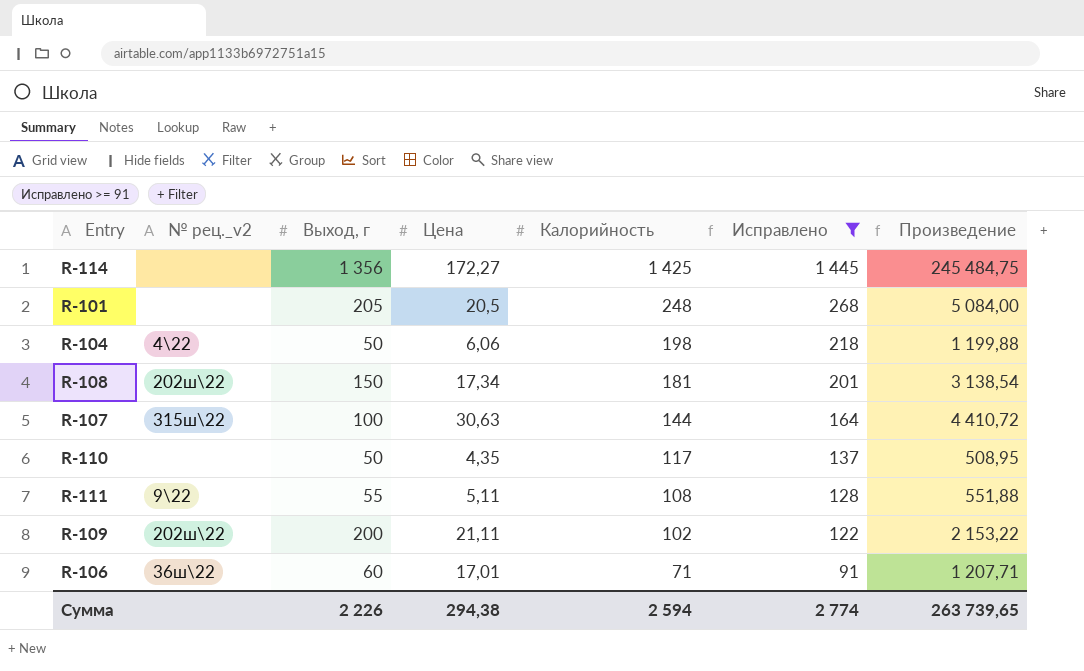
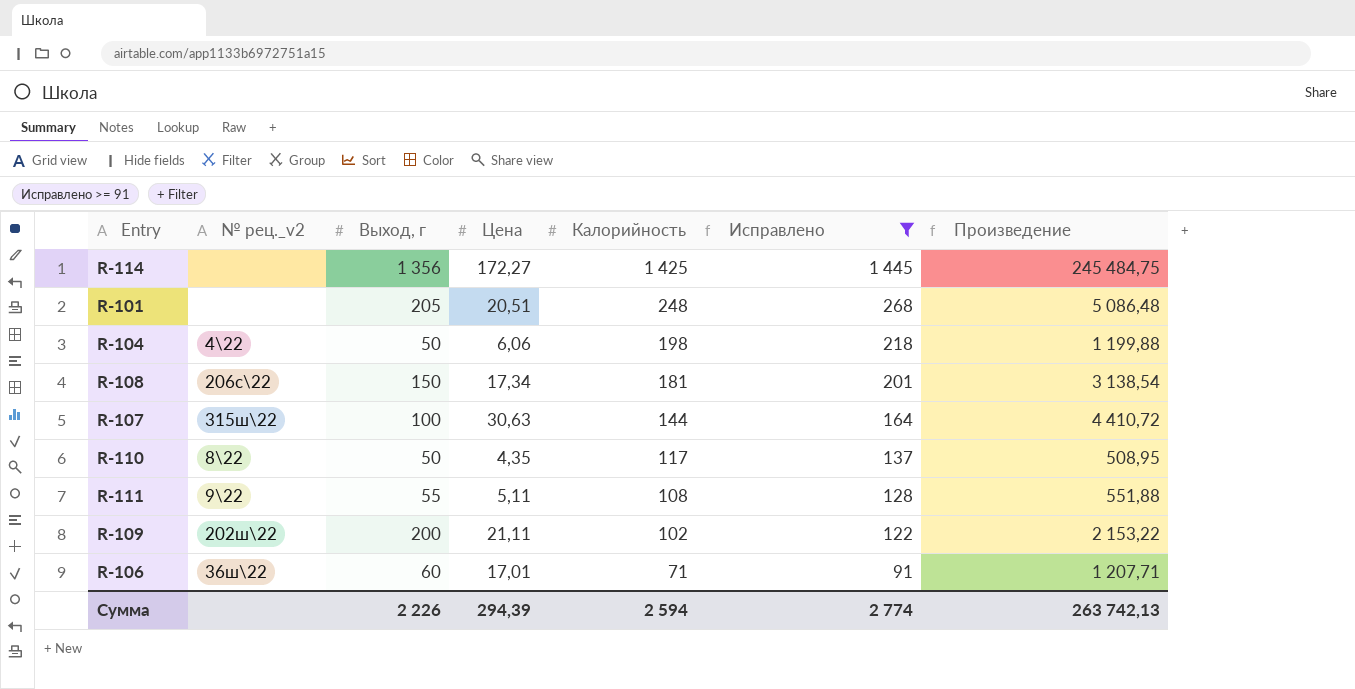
R-101 | Цена: 20,5 -> 20,51
R-101 | Произведение: 5 084,00 -> 5 086,48
R-108 | № рец._v2: 202ш\22 -> 206с\22
R-110 | № рец._v2: none -> 8\22
Сумма | Цена: 294,38 -> 294,39
Сумма | Произведение: 263 739,65 -> 263 742,13

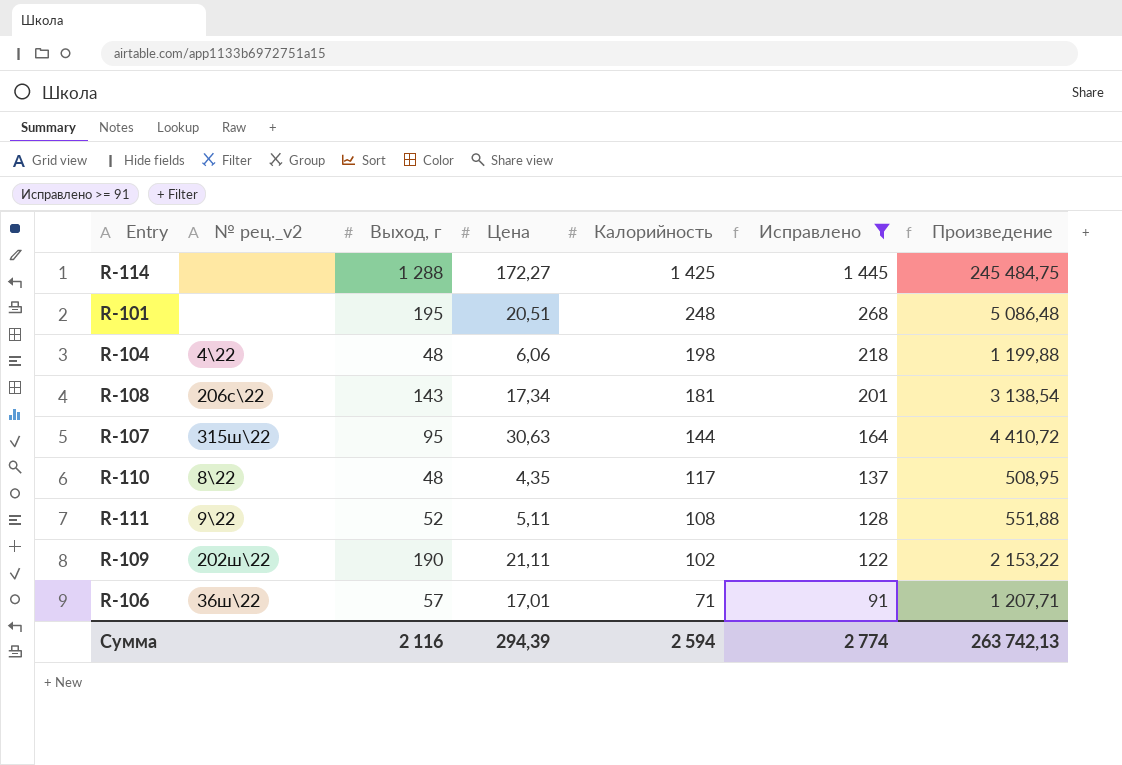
R-114 | Выход, г: 1 356 -> 1 288
R-101 | Выход, г: 205 -> 195
R-104 | Выход, г: 50 -> 48
R-108 | Выход, г: 150 -> 143
R-107 | Выход, г: 100 -> 95
R-110 | Выход, г: 50 -> 48
R-111 | Выход, г: 55 -> 52
R-109 | Выход, г: 200 -> 190
R-106 | Выход, г: 60 -> 57
Сумма | Выход, г: 2 226 -> 2 116

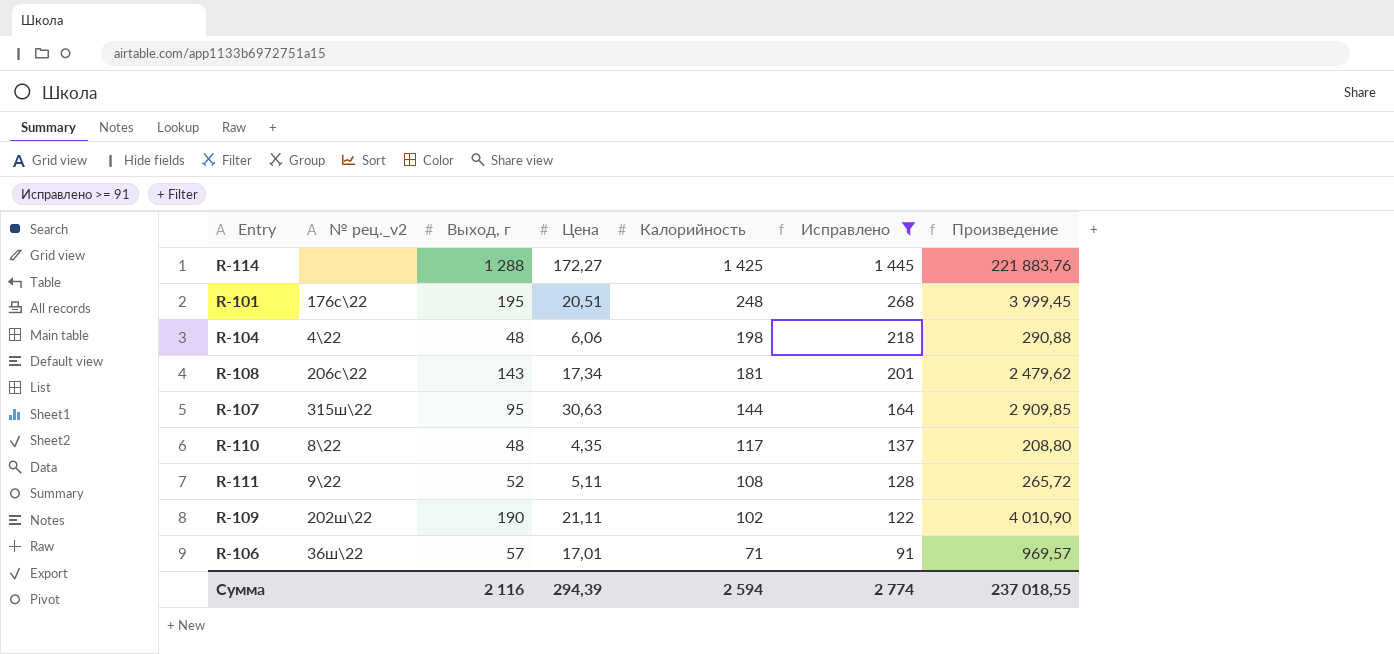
column Произведение | formula: [Цена] * [Калорийность] -> [Выход, г] * [Цена]
R-101 | № рец._v2: none -> 176с\22
Сумма | Произведение: 263 742,13 -> 237 018,55

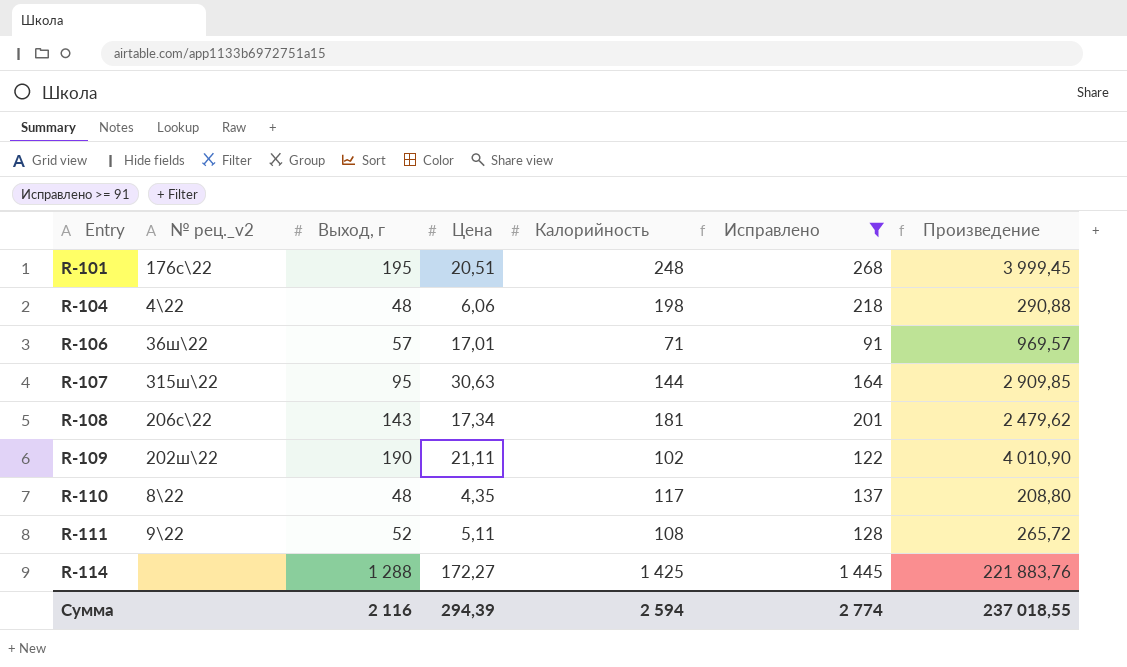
row order: Калорийность descending -> Entry ascending

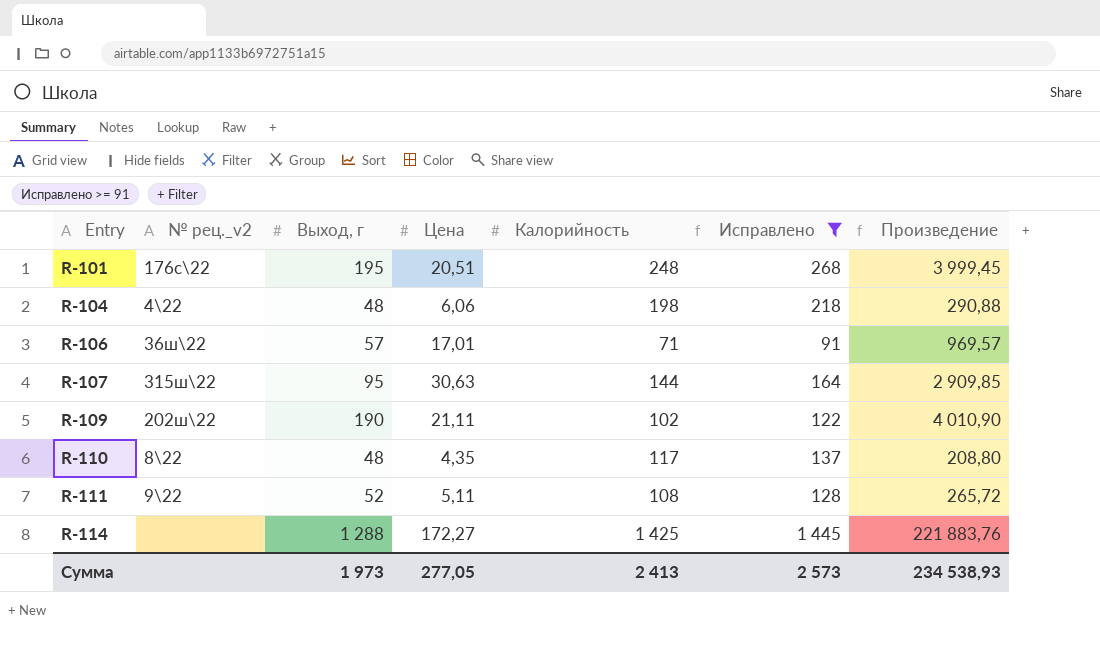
row R-108: 206с\22 | 143 | 17,34 | 181 | 201 | 2 479,62 -> none
Сумма | Выход, г: 2 116 -> 1 973
Сумма | Цена: 294,39 -> 277,05
Сумма | Калорийность: 2 594 -> 2 413
Сумма | Исправлено: 2 774 -> 2 573
Сумма | Произведение: 237 018,55 -> 234 538,93

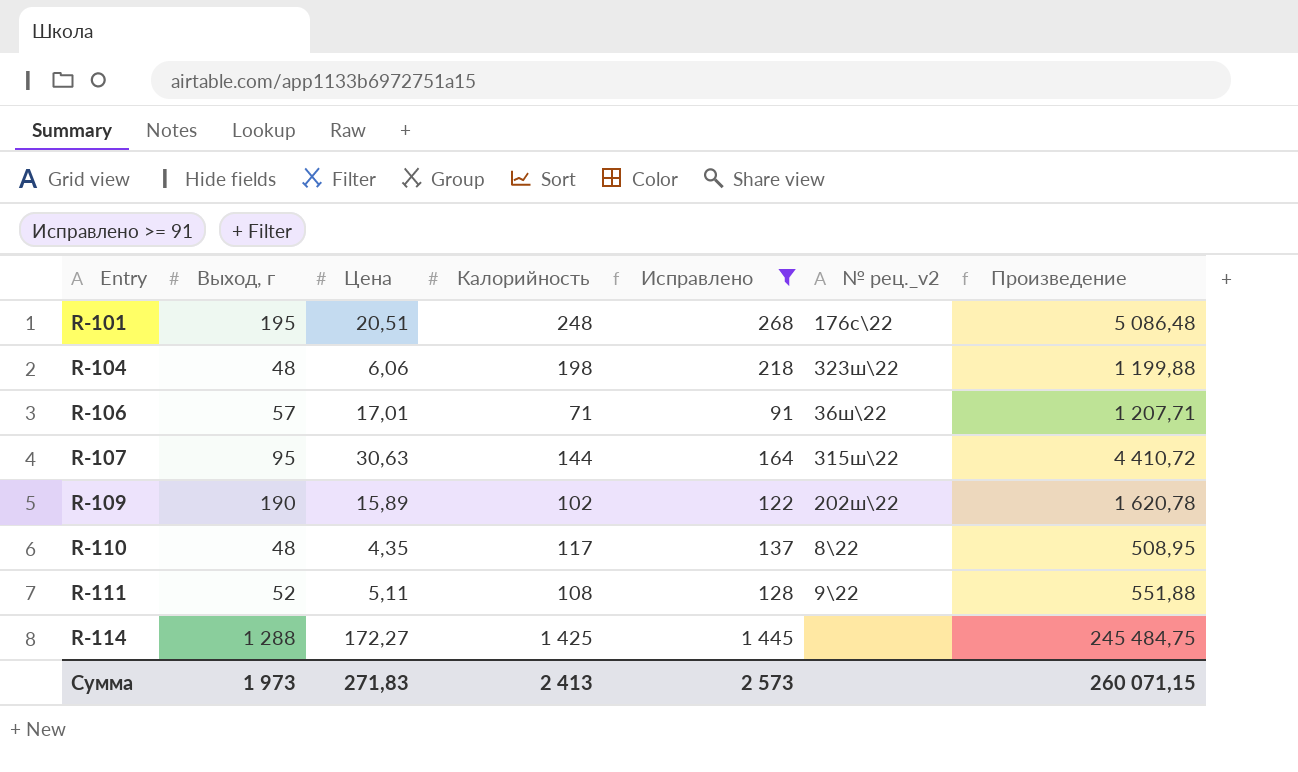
column № рец._v2 | position: 2 -> 6
column Произведение | formula: [Выход, г] * [Цена] -> [Цена] * [Калорийность]
R-104 | № рец._v2: 4\22 -> 323ш\22
R-109 | Цена: 21,11 -> 15,89
Сумма | Цена: 277,05 -> 271,83
Сумма | Произведение: 234 538,93 -> 260 071,15

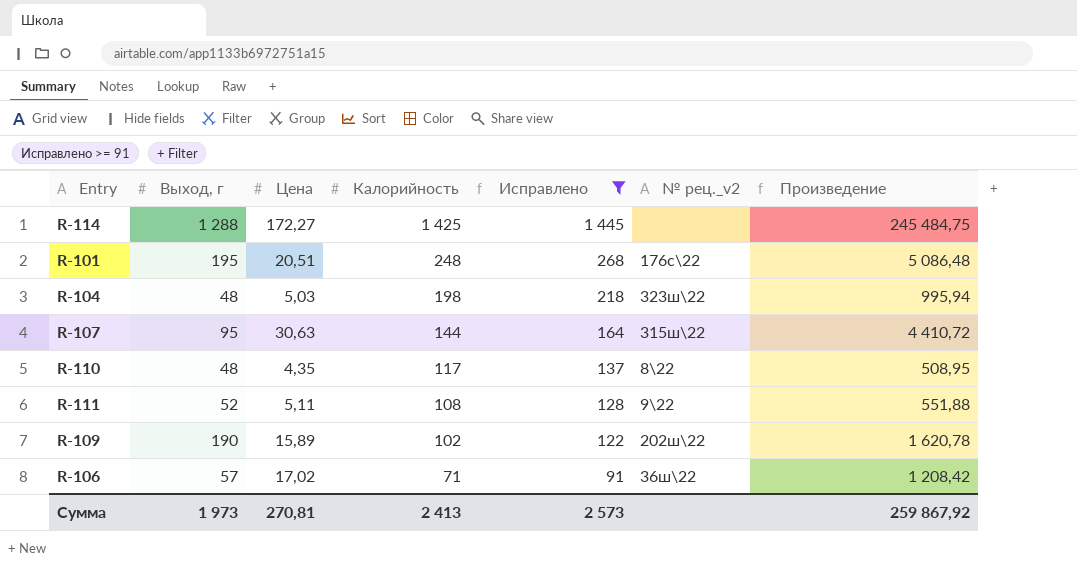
row order: Entry ascending -> Калорийность descending
R-104 | Цена: 6,06 -> 5,03
R-104 | Произведение: 1 199,88 -> 995,94
R-106 | Цена: 17,01 -> 17,02
R-106 | Произведение: 1 207,71 -> 1 208,42
Сумма | Цена: 271,83 -> 270,81
Сумма | Произведение: 260 071,15 -> 259 867,92

